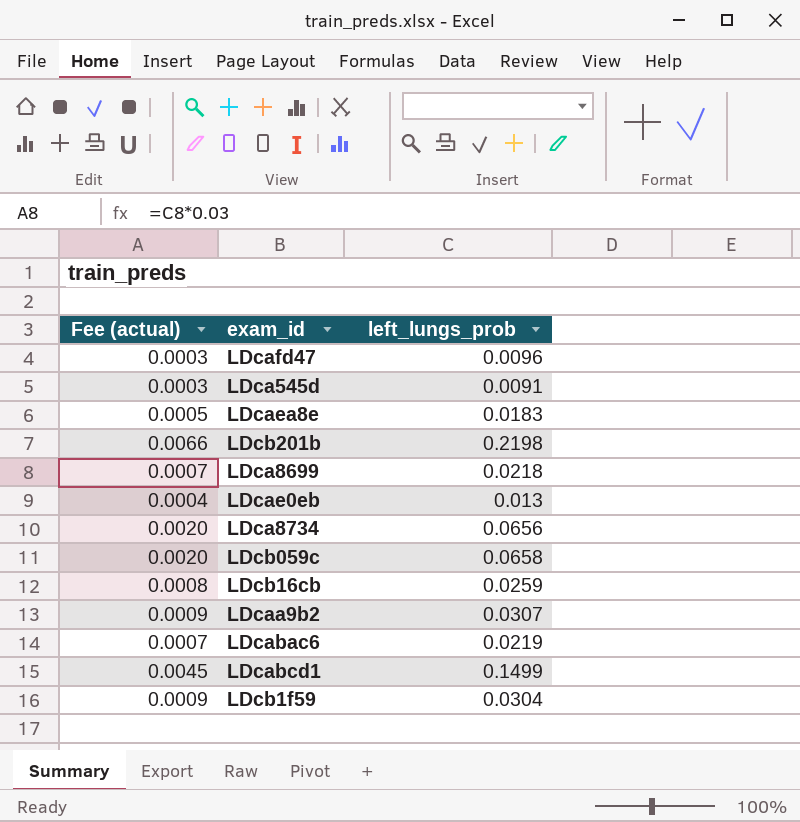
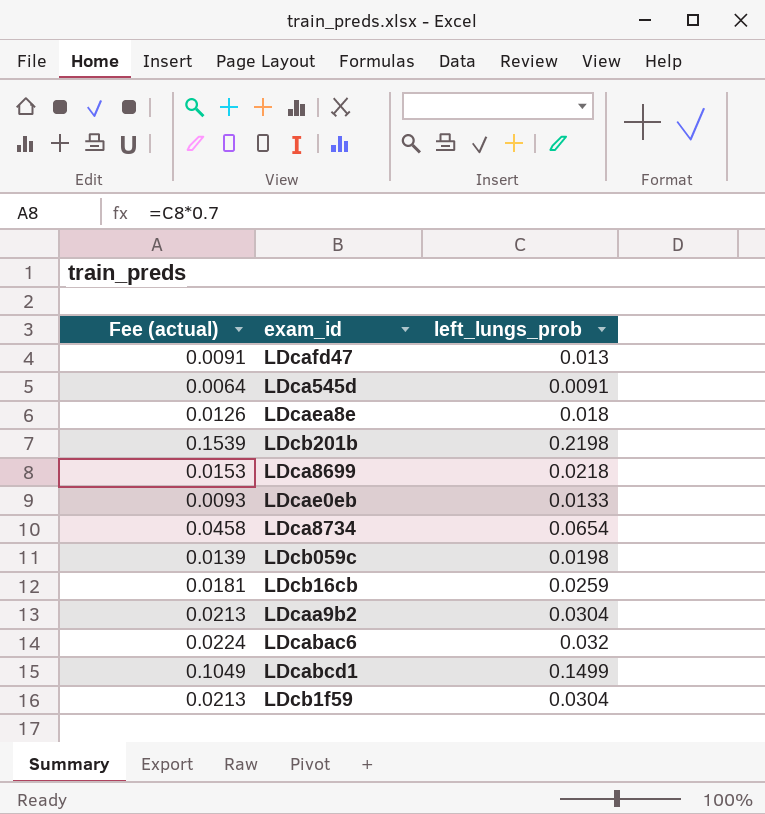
column Fee (actual) | formula: [left_lungs_prob] * 0.03 -> [left_lungs_prob] * 0.7
LDcafd47 | left_lungs_prob: 0.0096 -> 0.013
LDcaea8e | left_lungs_prob: 0.0183 -> 0.018
LDcae0eb | left_lungs_prob: 0.013 -> 0.0133
LDca8734 | left_lungs_prob: 0.0656 -> 0.0654
LDcb059c | left_lungs_prob: 0.0658 -> 0.0198
LDcaa9b2 | left_lungs_prob: 0.0307 -> 0.0304
LDcabac6 | left_lungs_prob: 0.0219 -> 0.032

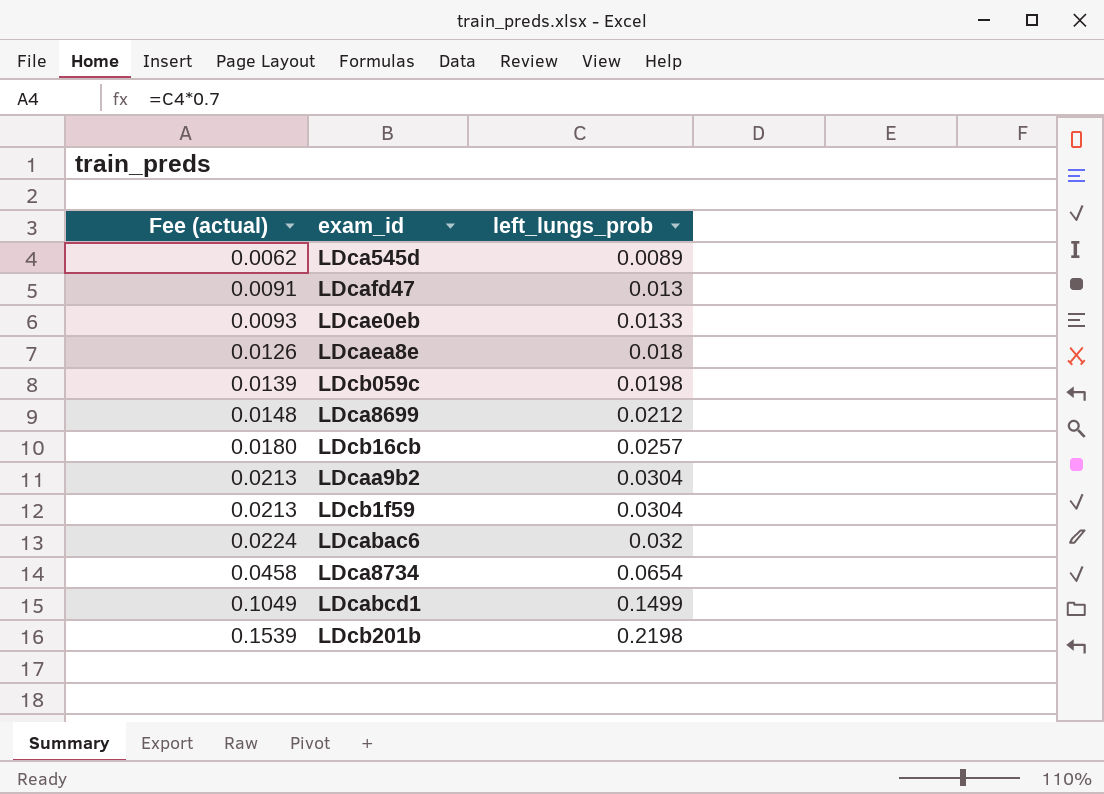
row order: none -> Fee (actual) ascending
LDca545d | Fee (actual): 0.0064 -> 0.0062
LDca545d | left_lungs_prob: 0.0091 -> 0.0089
LDca8699 | Fee (actual): 0.0153 -> 0.0148
LDca8699 | left_lungs_prob: 0.0218 -> 0.0212
LDcb16cb | Fee (actual): 0.0181 -> 0.0180
LDcb16cb | left_lungs_prob: 0.0259 -> 0.0257

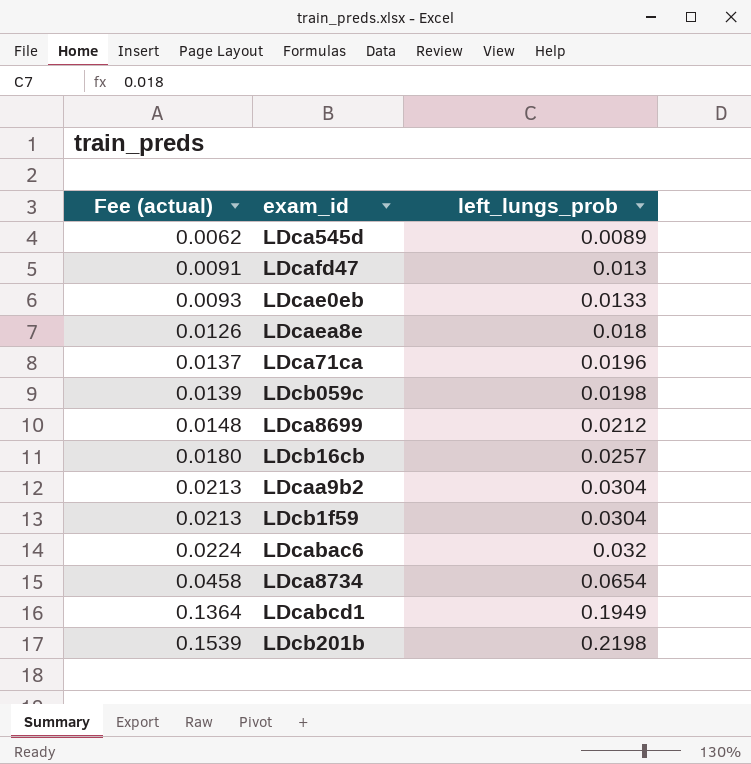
row LDca71ca: none -> 0.0137 | 0.0196
LDcabcd1 | Fee (actual): 0.1049 -> 0.1364
LDcabcd1 | left_lungs_prob: 0.1499 -> 0.1949

